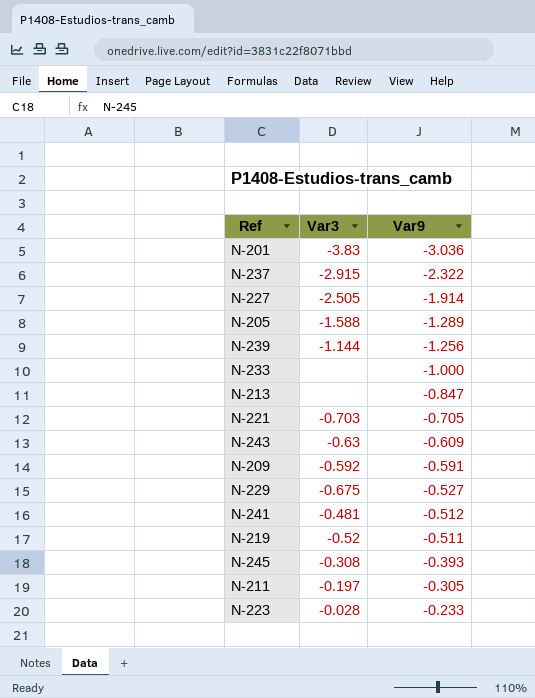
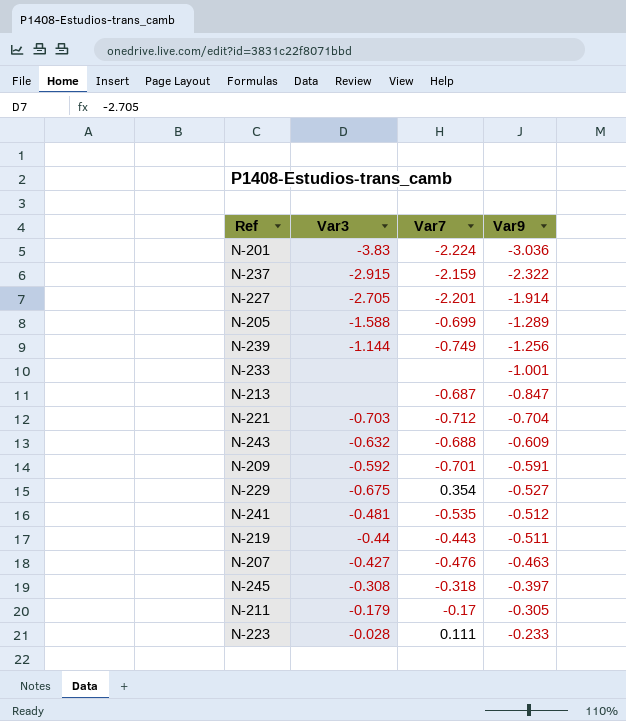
column Var7 | position: none -> 3
N-227 | Var3: -2.505 -> -2.705
N-233 | Var9: -1.000 -> -1.001
N-221 | Var9: -0.705 -> -0.704
N-243 | Var3: -0.63 -> -0.632
N-219 | Var3: -0.52 -> -0.44
row N-207: none -> -0.427 | -0.476 | -0.463
N-245 | Var9: -0.393 -> -0.397
N-211 | Var3: -0.197 -> -0.179

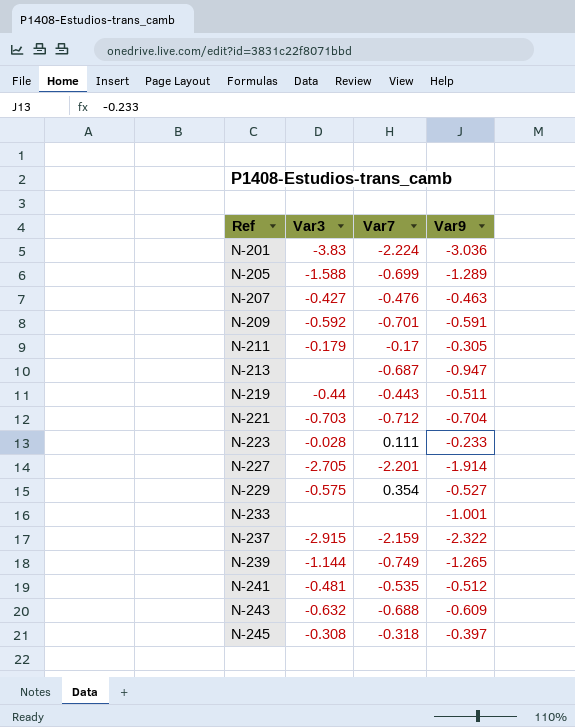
row order: Var9 ascending -> Ref ascending
N-213 | Var9: -0.847 -> -0.947
N-229 | Var3: -0.675 -> -0.575
N-239 | Var9: -1.256 -> -1.265

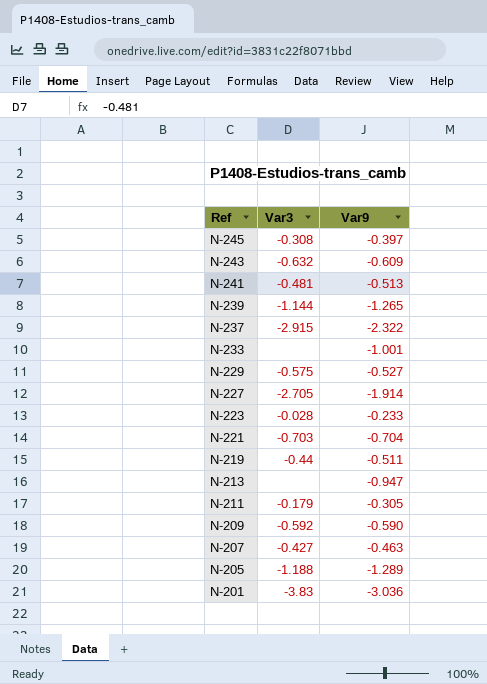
row order: Ref ascending -> Ref descending
column Var7 | position: 3 -> none
N-241 | Var9: -0.512 -> -0.513
N-209 | Var9: -0.591 -> -0.590
N-205 | Var3: -1.588 -> -1.188

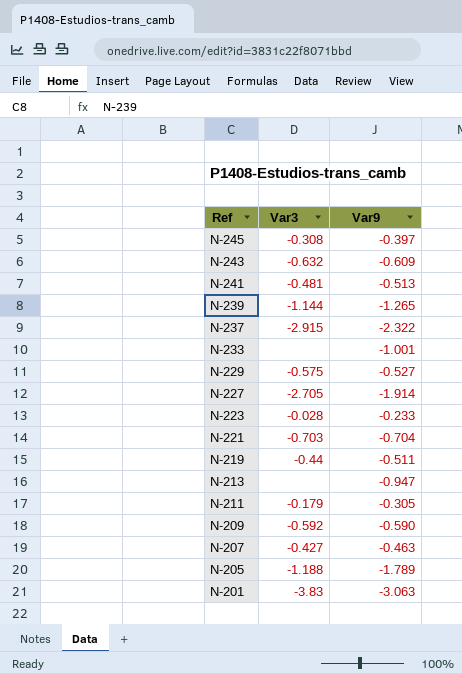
N-205 | Var9: -1.289 -> -1.789
N-201 | Var9: -3.036 -> -3.063

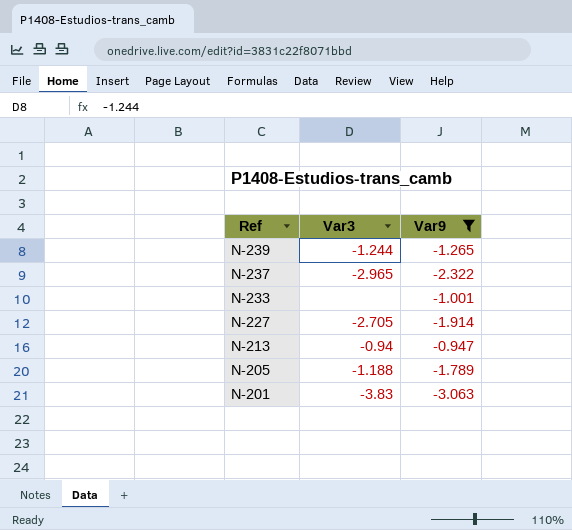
filter: none -> Var9 <= -0.947
N-239 | Var3: -1.144 -> -1.244
N-237 | Var3: -2.915 -> -2.965
N-213 | Var3: none -> -0.94

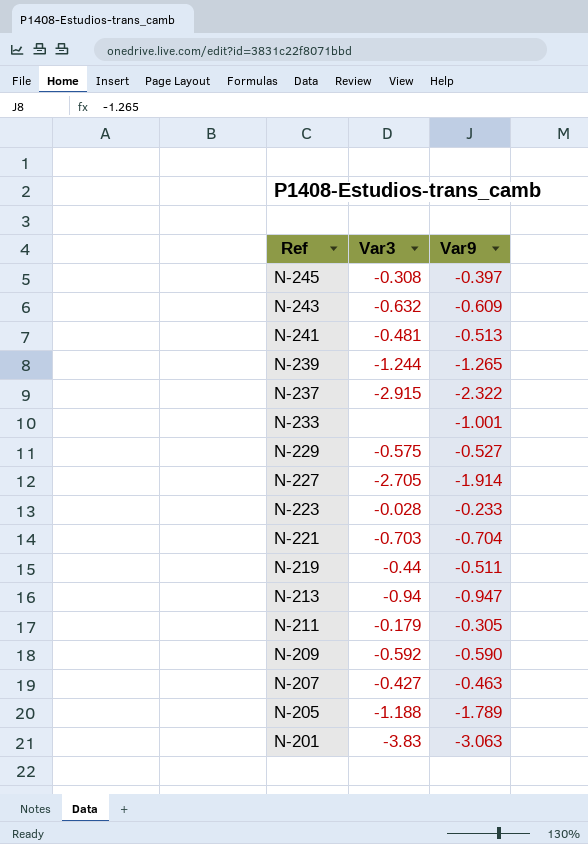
filter: Var9 <= -0.947 -> none
N-237 | Var3: -2.965 -> -2.915

